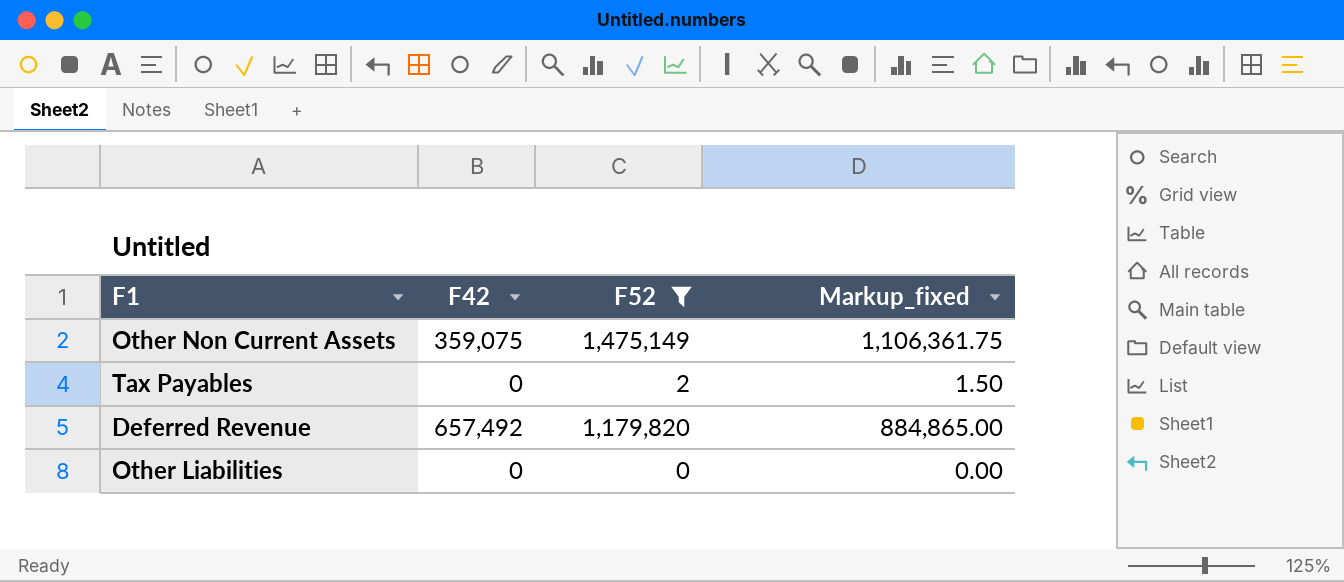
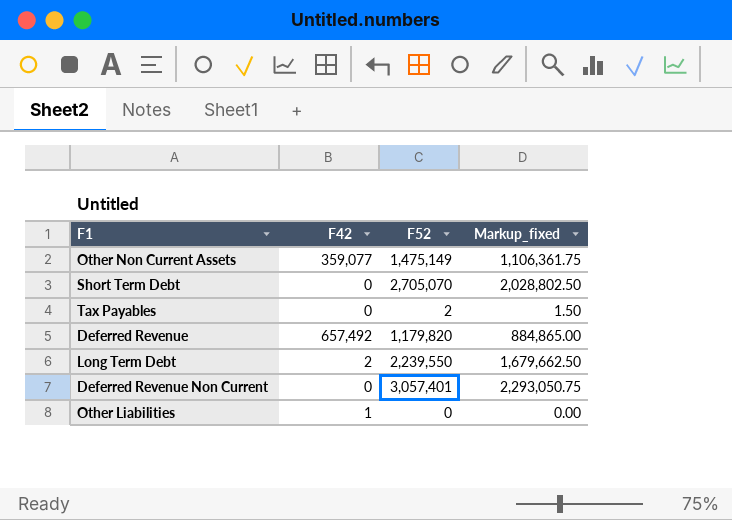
filter: F52 <= 1,475,149 -> none
Other Non Current Assets | F42: 359,075 -> 359,077
Other Liabilities | F42: 0 -> 1

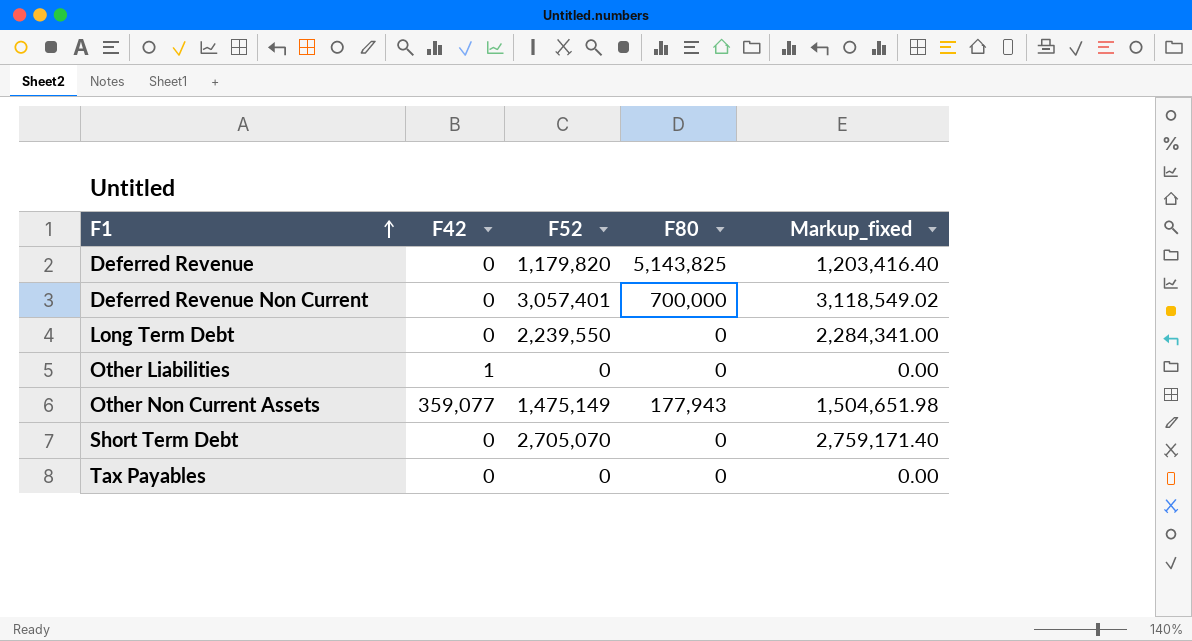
row order: none -> F1 ascending
column F80 | position: none -> 4
column Markup_fixed | formula: [F52] * 0.75 -> [F52] * 1.02
Deferred Revenue | F42: 657,492 -> 0
Long Term Debt | F42: 2 -> 0
Tax Payables | F52: 2 -> 0

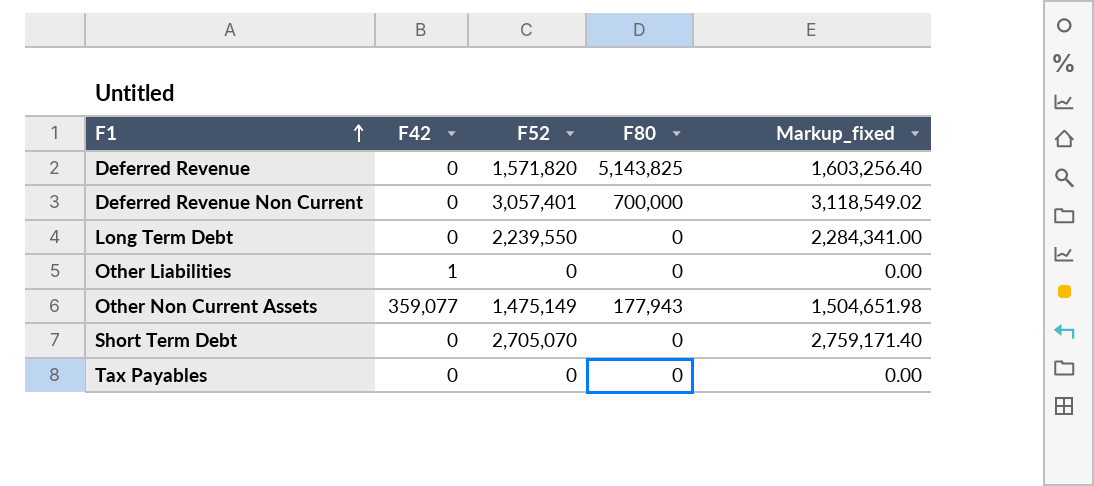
Deferred Revenue | F52: 1,179,820 -> 1,571,820
Deferred Revenue | Markup_fixed: 1,203,416.40 -> 1,603,256.40

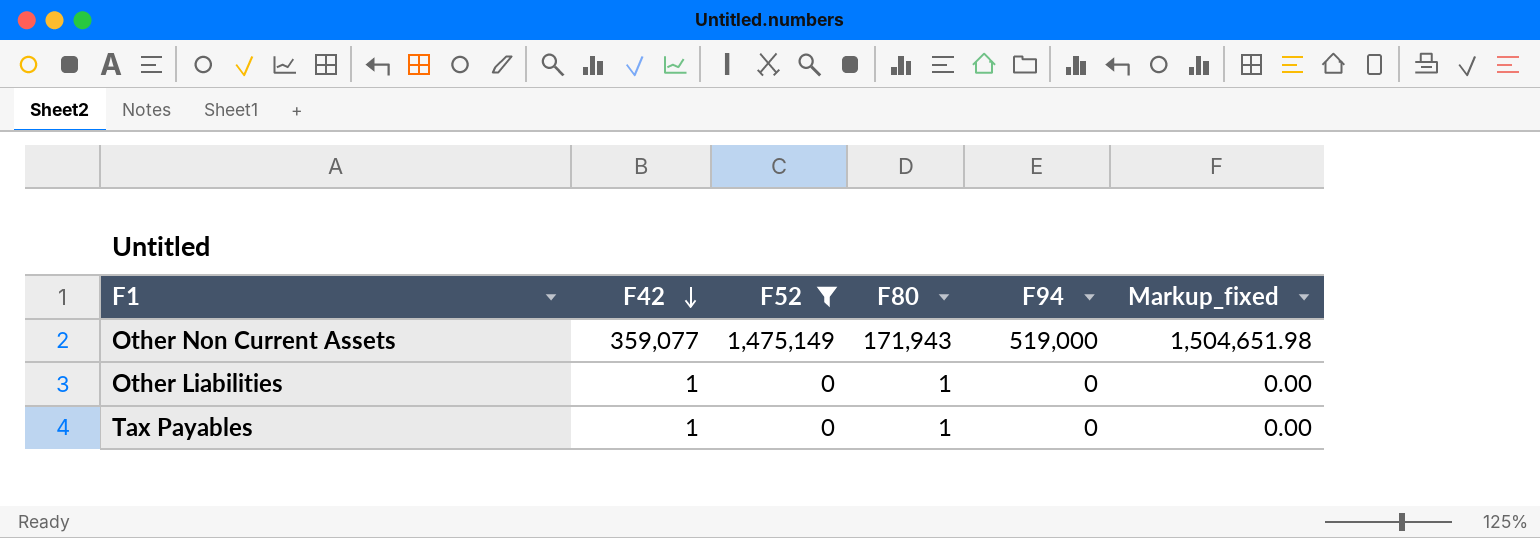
filter: none -> F52 <= 1,475,149
row order: F1 ascending -> F42 descending
column F94 | position: none -> 5
Other Non Current Assets | F80: 177,943 -> 171,943
Other Liabilities | F80: 0 -> 1
Tax Payables | F42: 0 -> 1
Tax Payables | F80: 0 -> 1

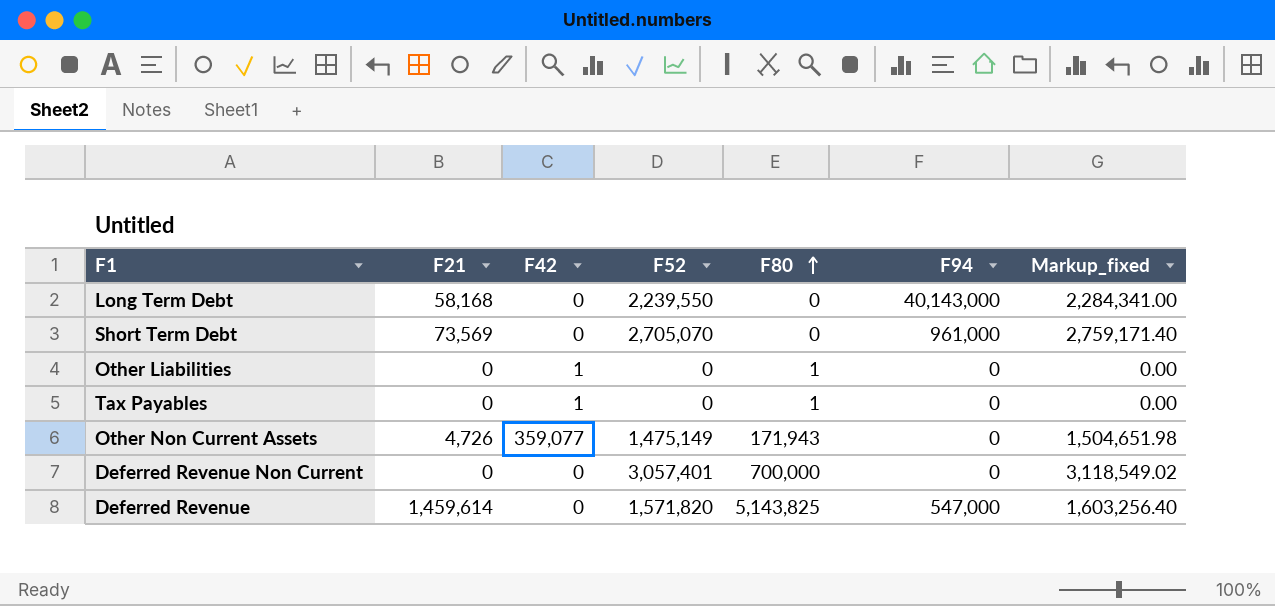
filter: F52 <= 1,475,149 -> none
row order: F42 descending -> F80 ascending
column F21 | position: none -> 2
Other Non Current Assets | F94: 519,000 -> 0

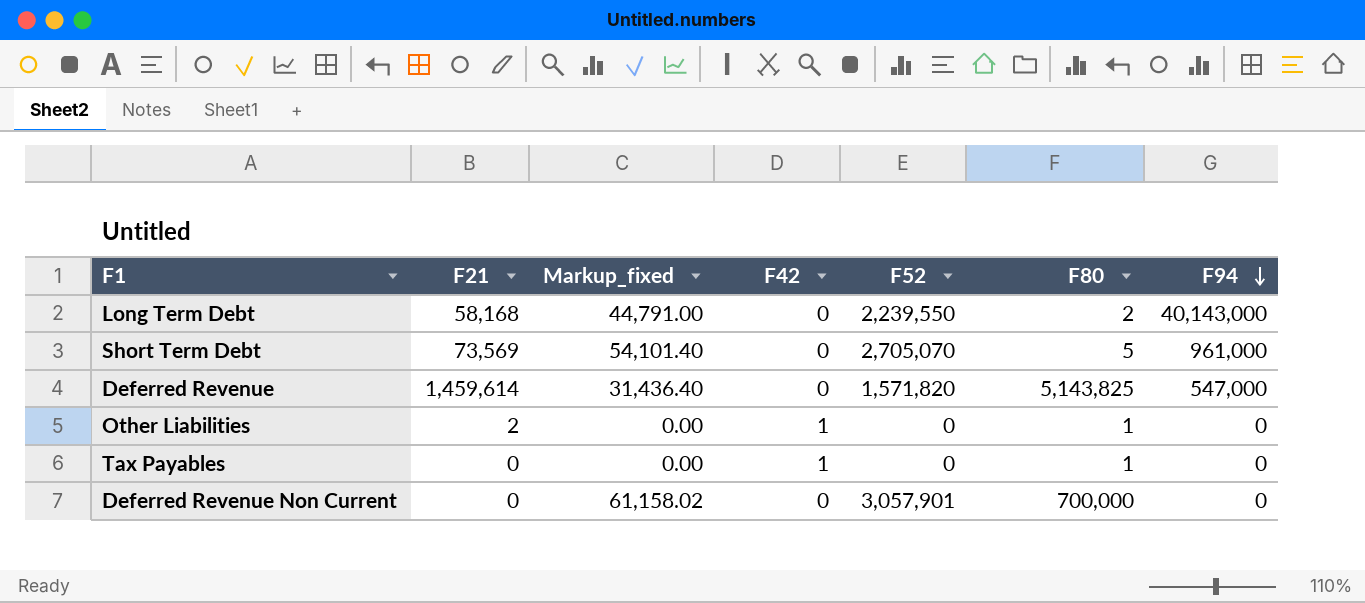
row order: F80 ascending -> F94 descending
column Markup_fixed | formula: [F52] * 1.02 -> [F52] * 0.02
column Markup_fixed | position: 7 -> 3
row Other Non Current Assets: 4,726 | 359,077 | 1,475,149 | 171,943 | 0 | 1,504,651.98 -> none
Long Term Debt | F80: 0 -> 2
Short Term Debt | F80: 0 -> 5
Other Liabilities | F21: 0 -> 2
Deferred Revenue Non Current | F52: 3,057,401 -> 3,057,901

